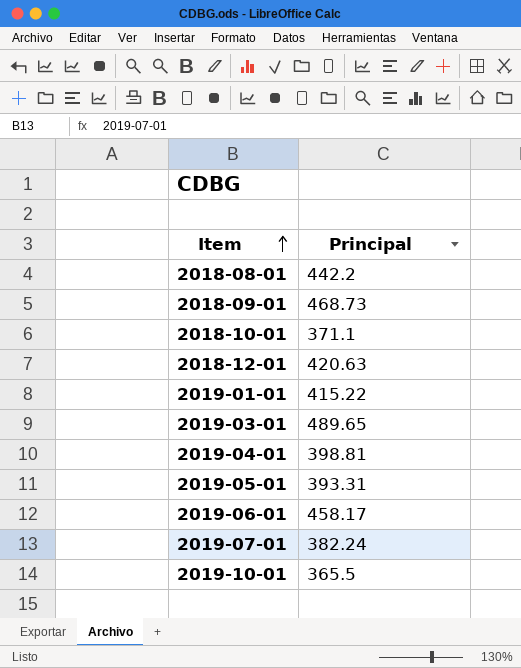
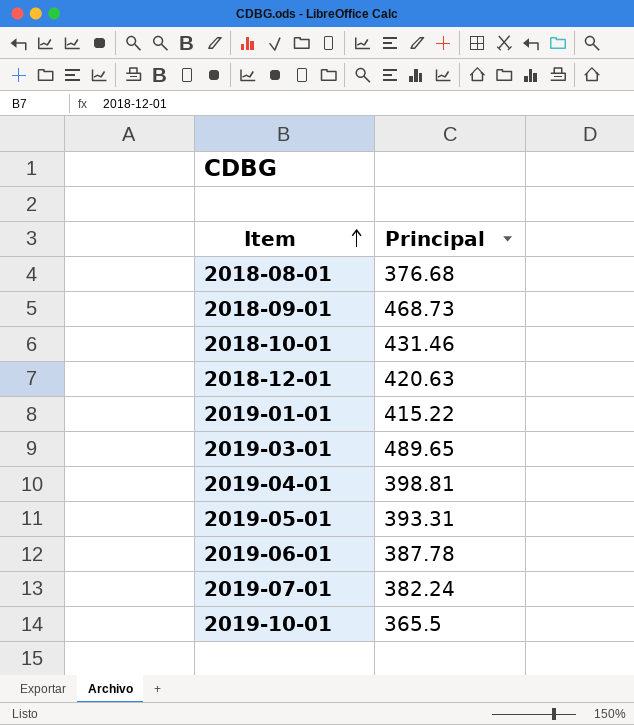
2018-08-01 | Principal: 442.2 -> 376.68
2018-10-01 | Principal: 371.1 -> 431.46
2019-06-01 | Principal: 458.17 -> 387.78

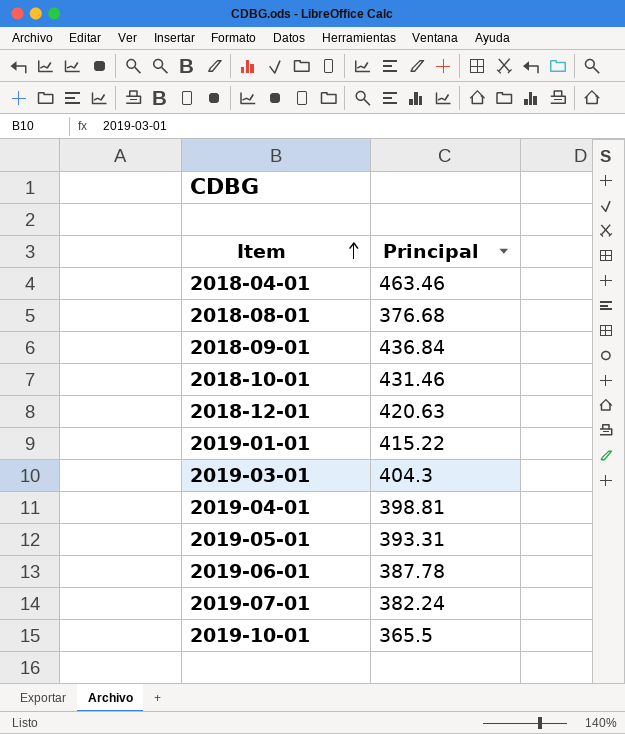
row 2018-04-01: none -> 463.46
2018-09-01 | Principal: 468.73 -> 436.84
2019-03-01 | Principal: 489.65 -> 404.3

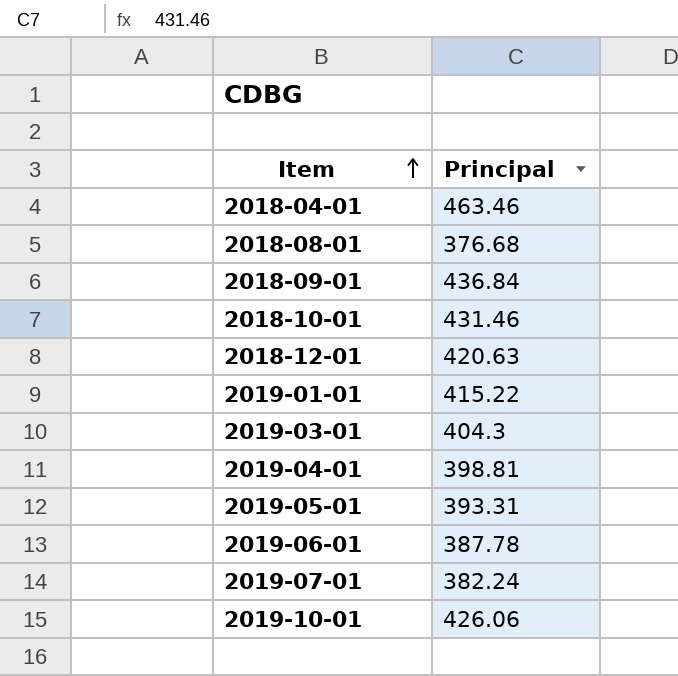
2019-10-01 | Principal: 365.5 -> 426.06

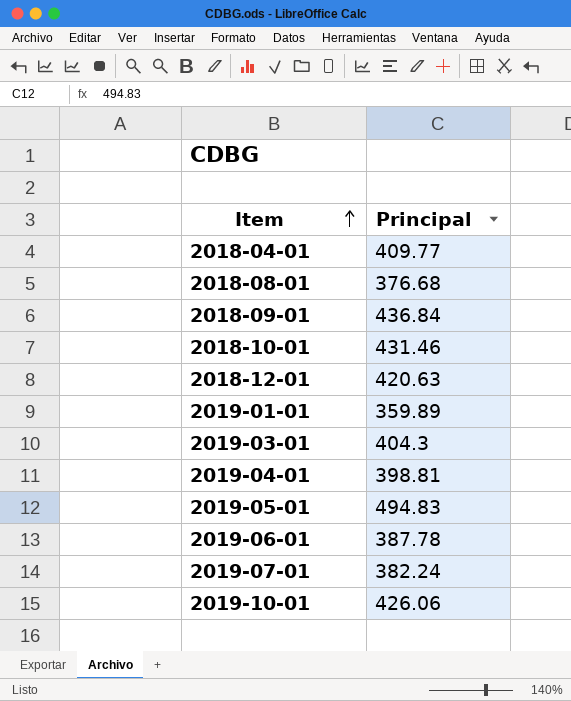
2018-04-01 | Principal: 463.46 -> 409.77
2019-01-01 | Principal: 415.22 -> 359.89
2019-05-01 | Principal: 393.31 -> 494.83

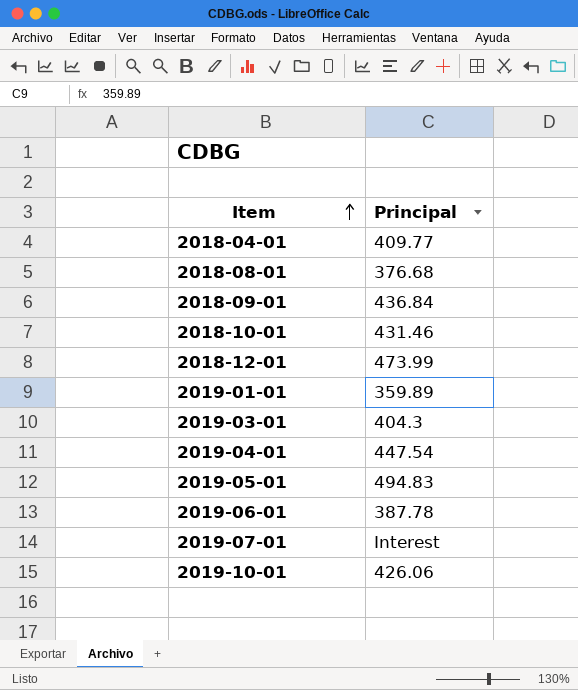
2018-12-01 | Principal: 420.63 -> 473.99
2019-04-01 | Principal: 398.81 -> 447.54
2019-07-01 | Principal: 382.24 -> Interest

